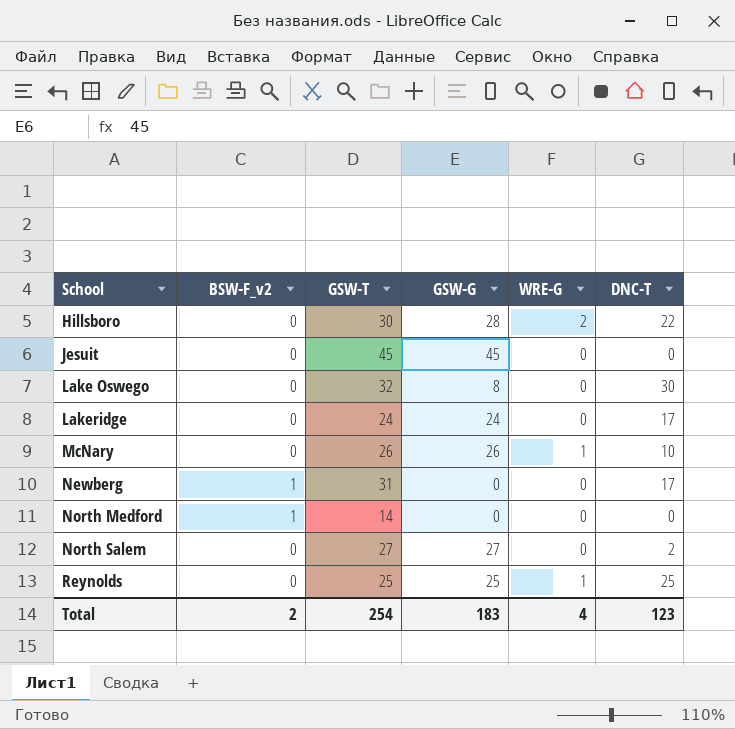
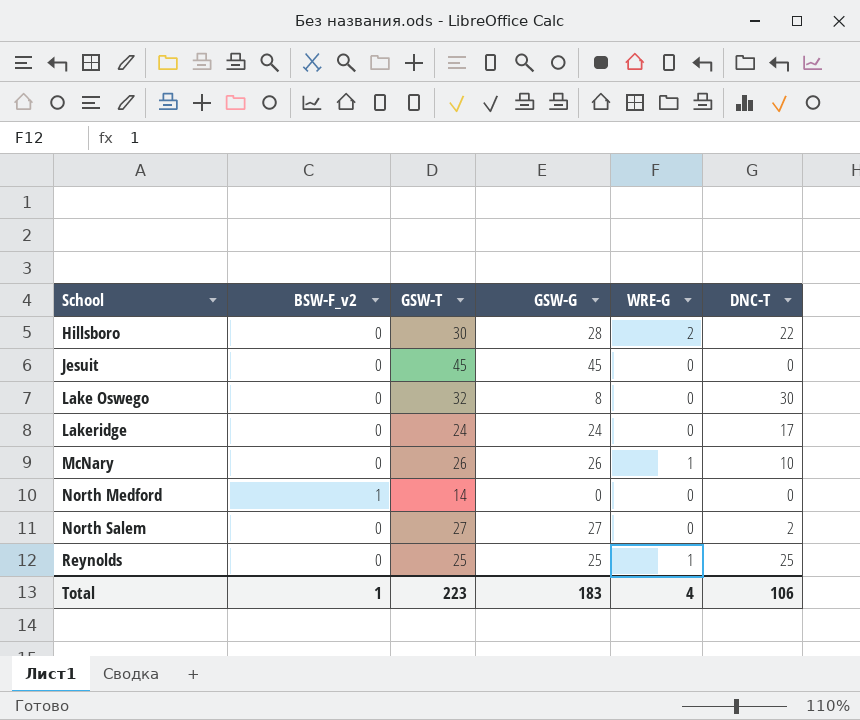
row Newberg: 1 | 31 | 0 | 0 | 17 -> none
Total | BSW-F_v2: 2 -> 1
Total | GSW-T: 254 -> 223
Total | DNC-T: 123 -> 106

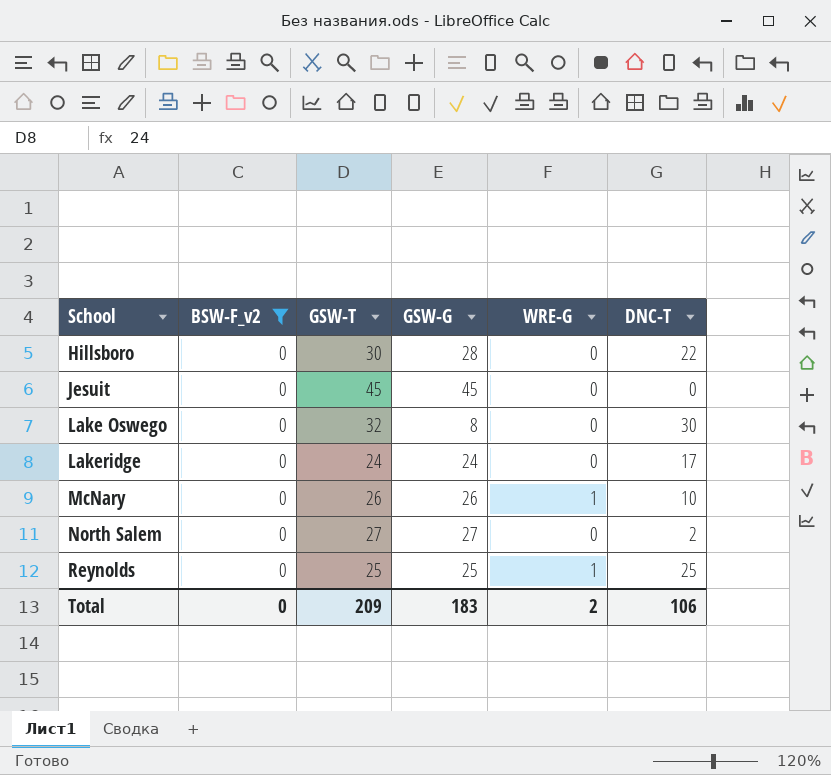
filter: none -> BSW-F_v2 = 0
Hillsboro | WRE-G: 2 -> 0
Total | BSW-F_v2: 1 -> 0
Total | GSW-T: 223 -> 209
Total | WRE-G: 4 -> 2

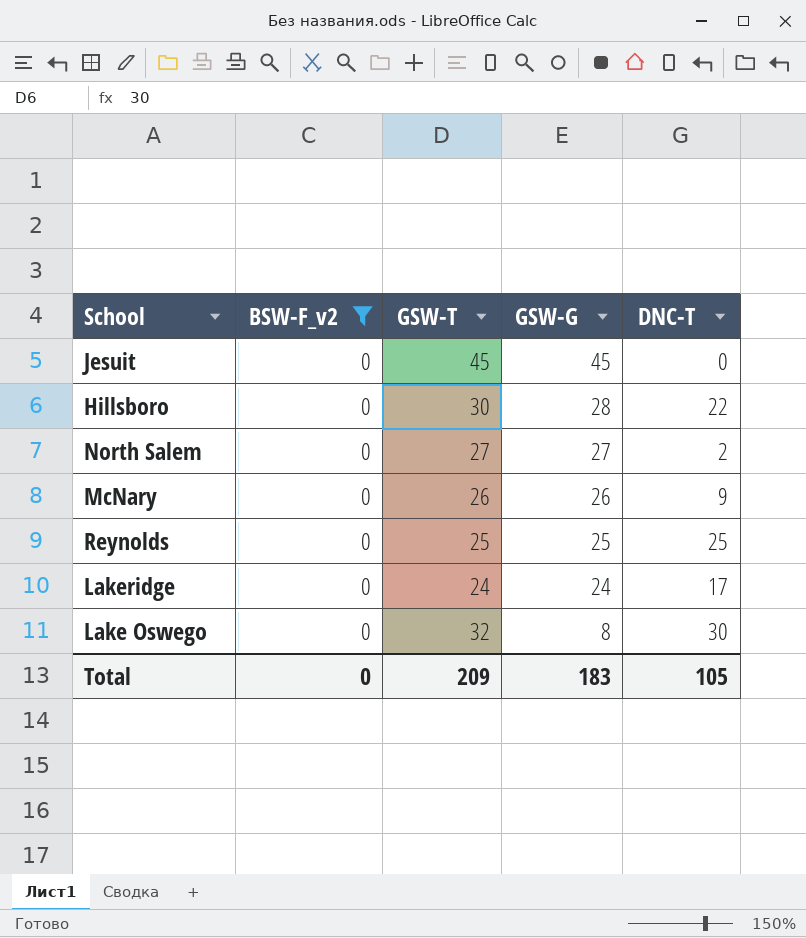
row order: School ascending -> GSW-G descending
column WRE-G | position: 5 -> none
McNary | DNC-T: 10 -> 9
Total | DNC-T: 106 -> 105

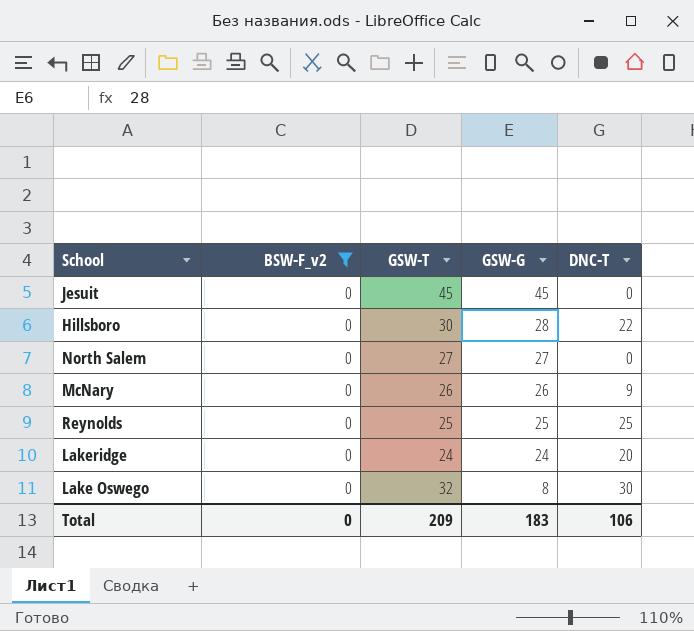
North Salem | DNC-T: 2 -> 0
Lakeridge | DNC-T: 17 -> 20
Total | DNC-T: 105 -> 106

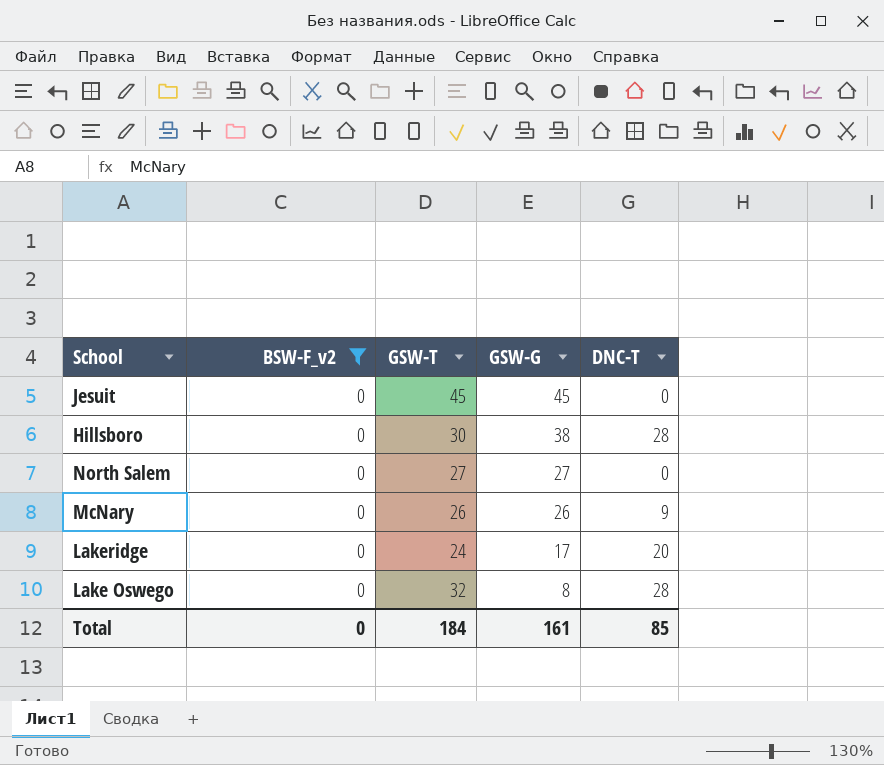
row Reynolds: 0 | 25 | 25 | 25 -> none
Hillsboro | GSW-G: 28 -> 38
Hillsboro | DNC-T: 22 -> 28
Lakeridge | GSW-G: 24 -> 17
Lake Oswego | DNC-T: 30 -> 28
Total | GSW-T: 209 -> 184
Total | GSW-G: 183 -> 161
Total | DNC-T: 106 -> 85

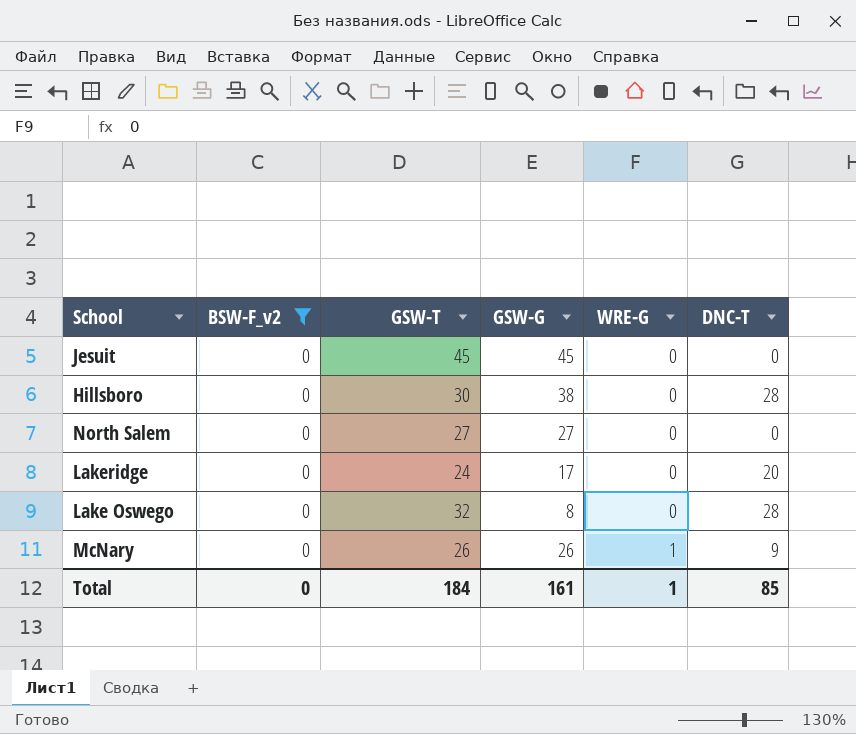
row order: GSW-G descending -> WRE-G ascending
column WRE-G | position: none -> 5

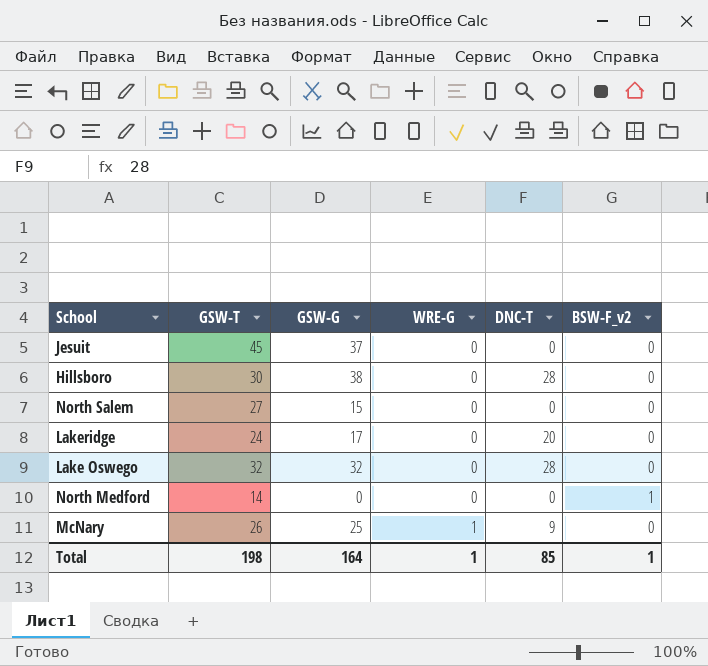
filter: BSW-F_v2 = 0 -> none
column BSW-F_v2 | position: 2 -> 6
Jesuit | GSW-G: 45 -> 37
North Salem | GSW-G: 27 -> 15
Lake Oswego | GSW-G: 8 -> 32
McNary | GSW-G: 26 -> 25
Total | GSW-T: 184 -> 198
Total | GSW-G: 161 -> 164
Total | BSW-F_v2: 0 -> 1

